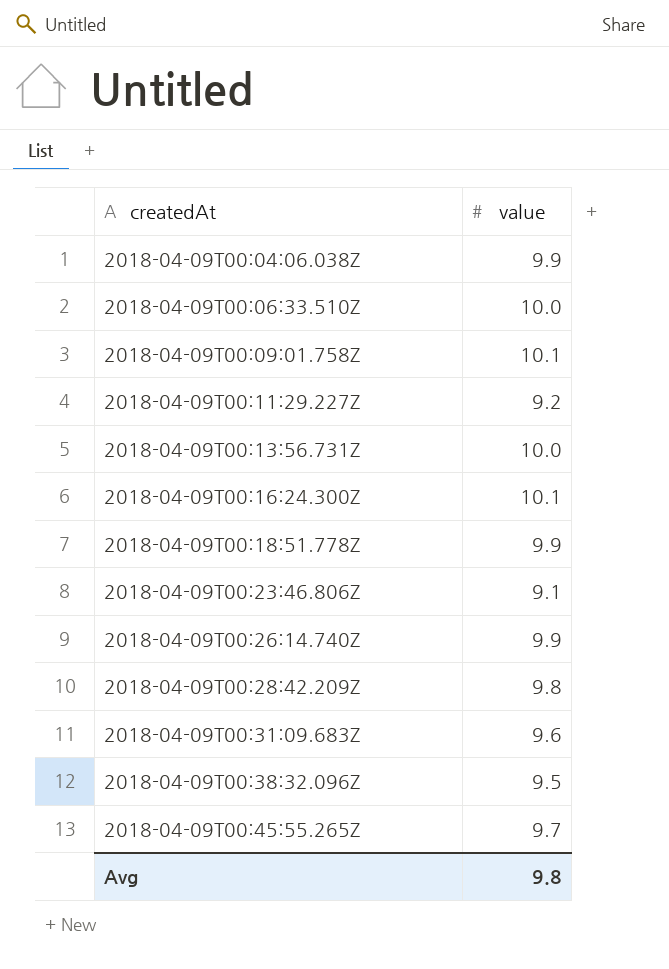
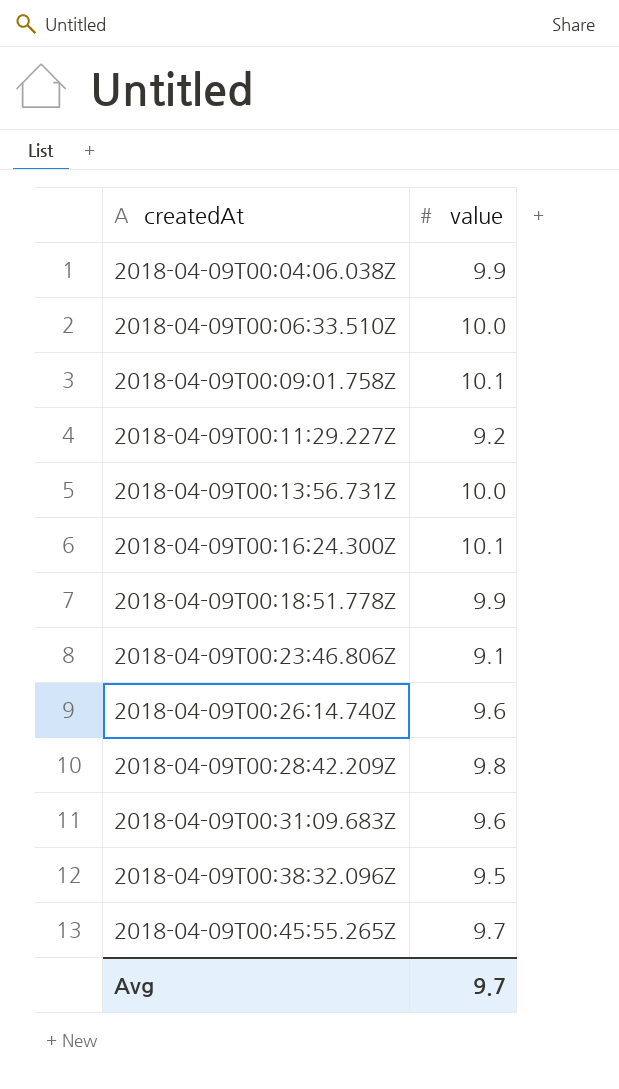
2018-04-09T00:26:14.740Z | value: 9.9 -> 9.6
Avg | value: 9.8 -> 9.7

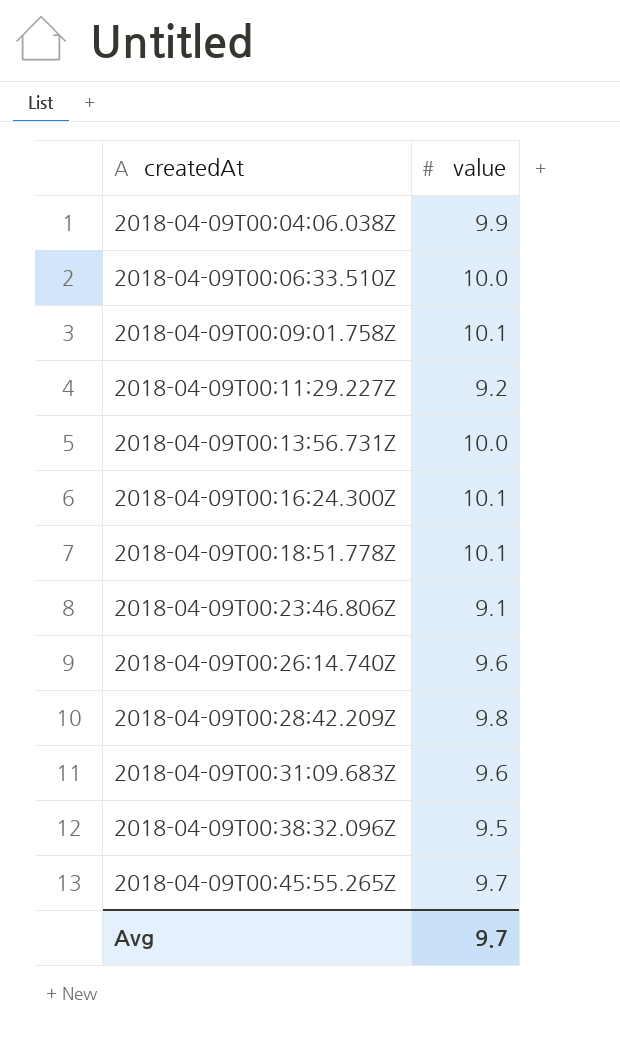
2018-04-09T00:18:51.778Z | value: 9.9 -> 10.1

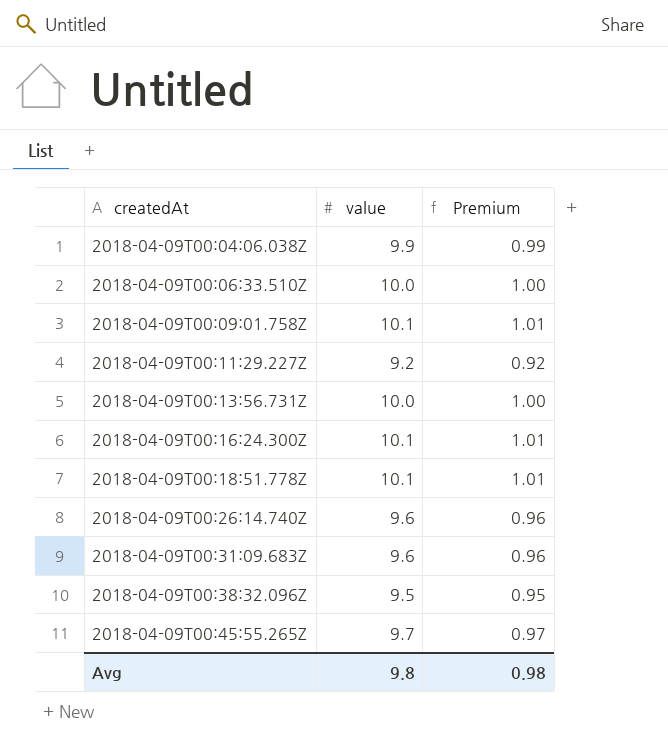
column Premium | formula: none -> [value] * 0.1
row 2018-04-09T00:23:46.806Z: 9.1 -> none
row 2018-04-09T00:28:42.209Z: 9.8 -> none
Avg | value: 9.7 -> 9.8

